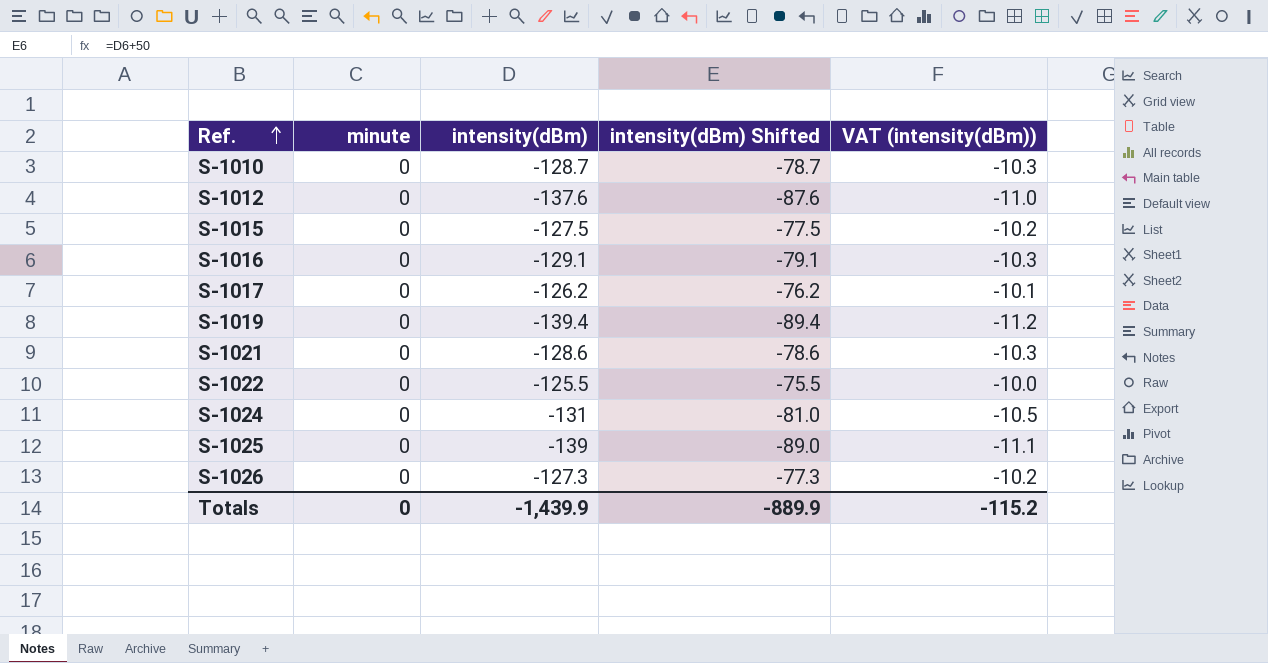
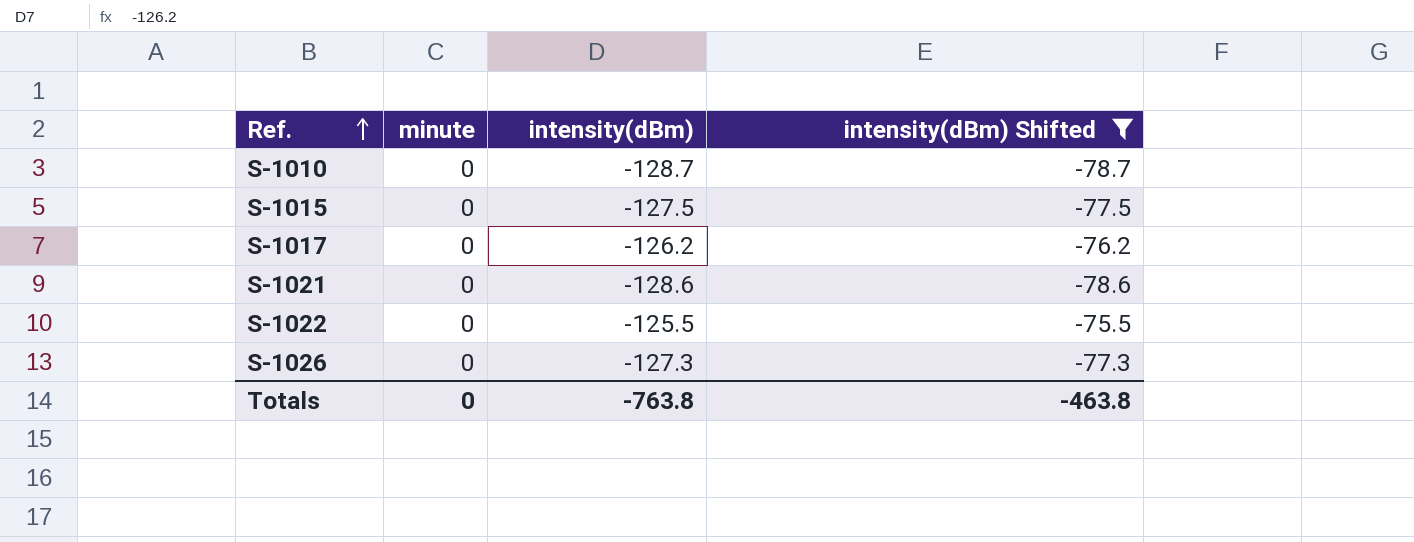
filter: none -> intensity(dBm) Shifted >= -78.7
column VAT (intensity(dBm)) | formula: [intensity(dBm)] * 0.08 -> none
Totals | intensity(dBm): -1,439.9 -> -763.8
Totals | intensity(dBm) Shifted: -889.9 -> -463.8

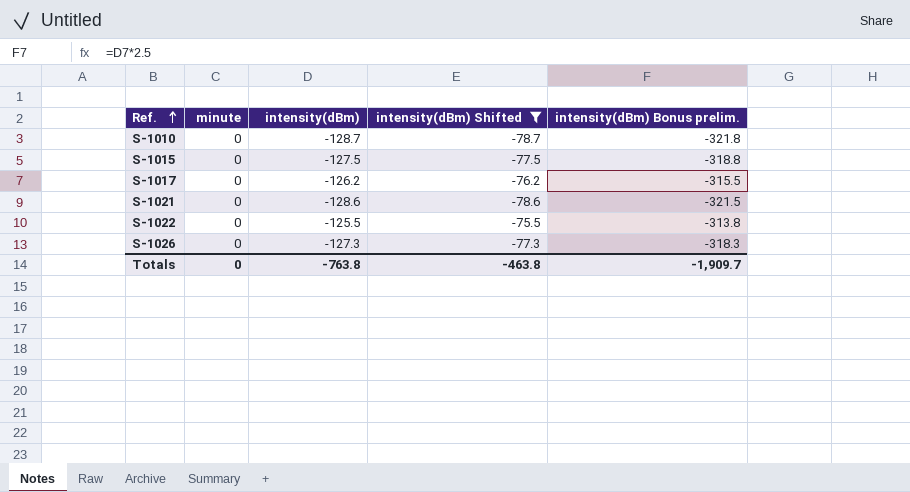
column intensity(dBm) Bonus prelim. | formula: none -> [intensity(dBm)] * 2.5

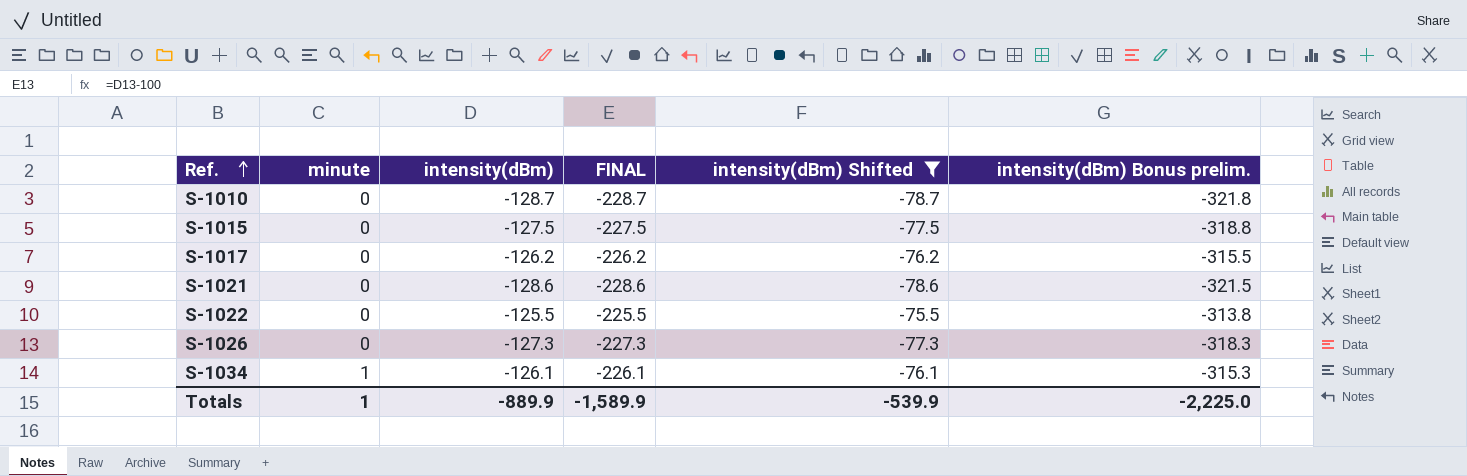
column FINAL | formula: none -> [intensity(dBm)] - 100
row S-1034: none -> 1 | -126.1 | -226.1 | -76.1 | -315.3
Totals | minute: 0 -> 1
Totals | intensity(dBm): -763.8 -> -889.9
Totals | intensity(dBm) Shifted: -463.8 -> -539.9
Totals | intensity(dBm) Bonus prelim.: -1,909.7 -> -2,225.0

